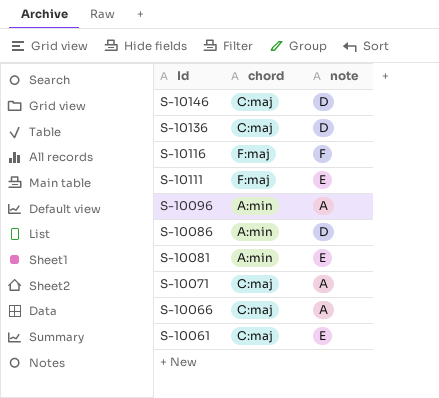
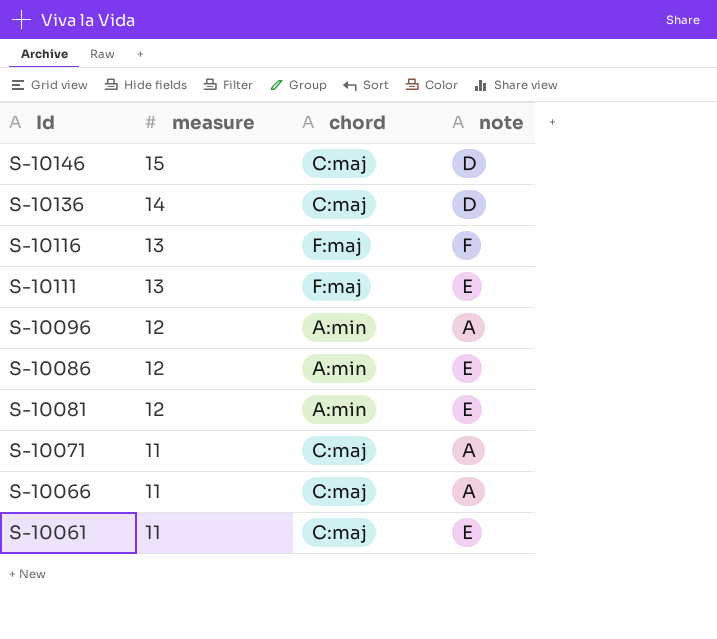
column measure | position: none -> 2
S-10086 | note: D -> E

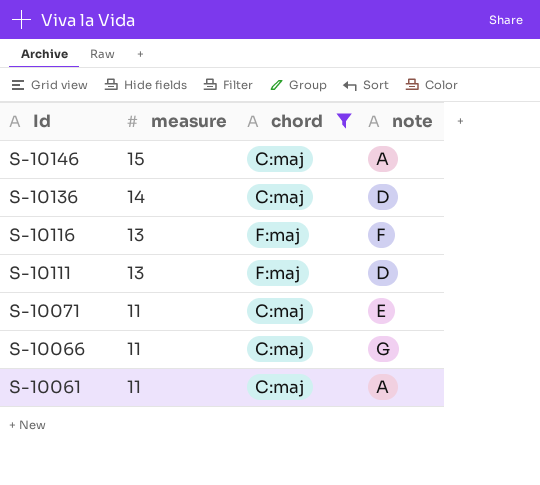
filter: none -> chord != A:min
S-10146 | note: D -> A
S-10111 | note: E -> D
S-10071 | note: A -> E
S-10066 | note: A -> G
S-10061 | note: E -> A

